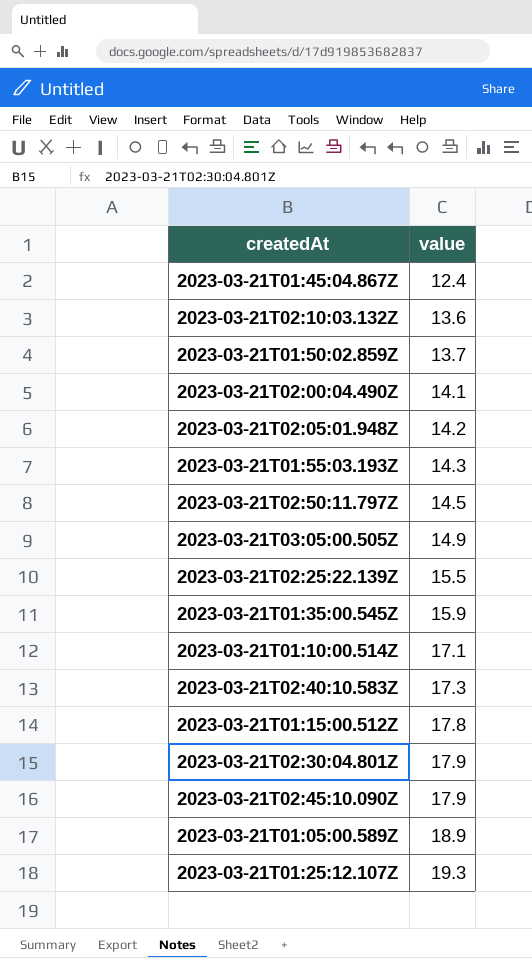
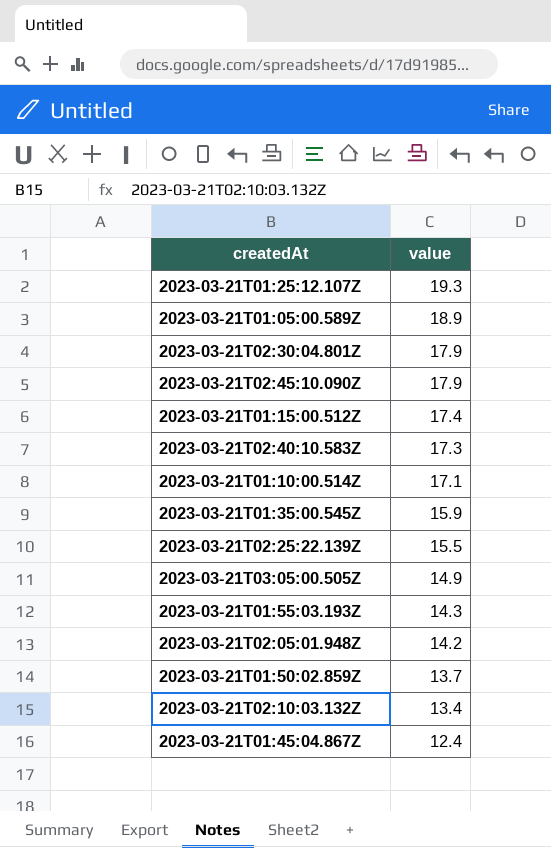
row order: value ascending -> value descending
row 2023-03-21T02:00:04.490Z: 14.1 -> none
row 2023-03-21T02:50:11.797Z: 14.5 -> none
2023-03-21T01:15:00.512Z | value: 17.8 -> 17.4
2023-03-21T02:10:03.132Z | value: 13.6 -> 13.4

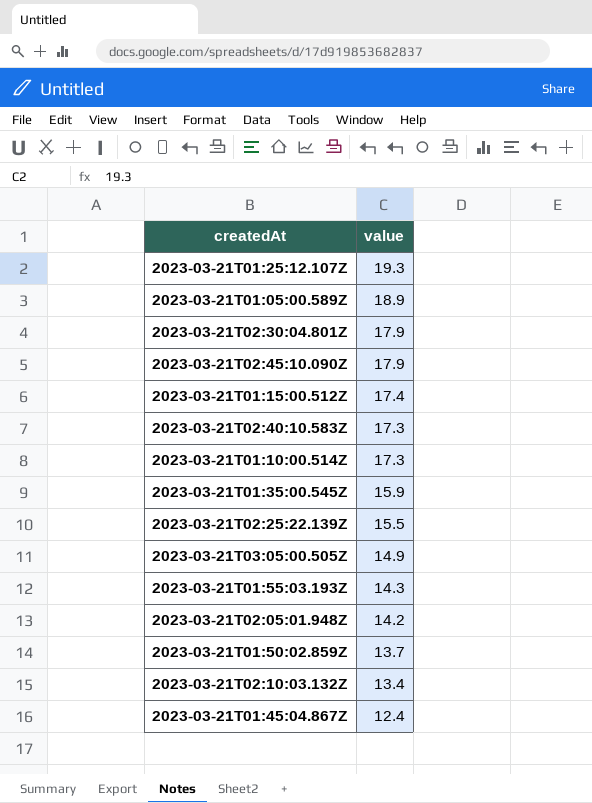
2023-03-21T01:10:00.514Z | value: 17.1 -> 17.3

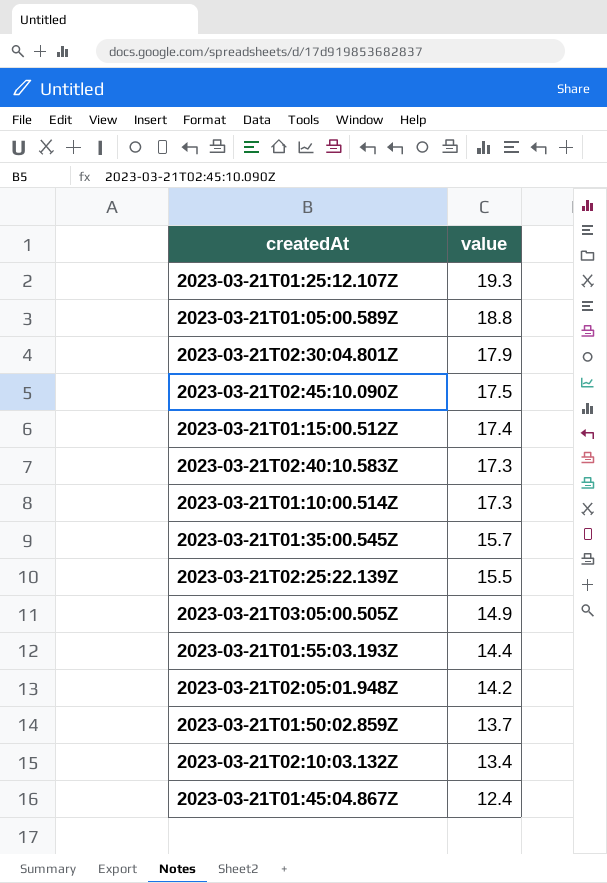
2023-03-21T01:05:00.589Z | value: 18.9 -> 18.8
2023-03-21T02:45:10.090Z | value: 17.9 -> 17.5
2023-03-21T01:35:00.545Z | value: 15.9 -> 15.7
2023-03-21T01:55:03.193Z | value: 14.3 -> 14.4

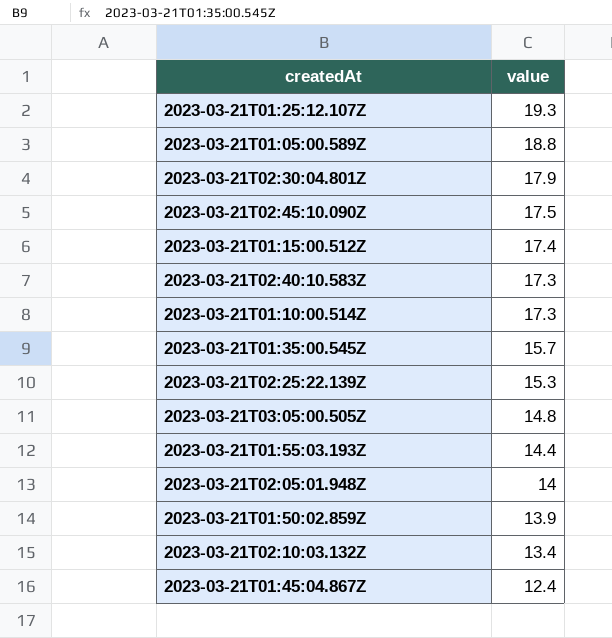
2023-03-21T02:25:22.139Z | value: 15.5 -> 15.3
2023-03-21T03:05:00.505Z | value: 14.9 -> 14.8
2023-03-21T02:05:01.948Z | value: 14.2 -> 14
2023-03-21T01:50:02.859Z | value: 13.7 -> 13.9

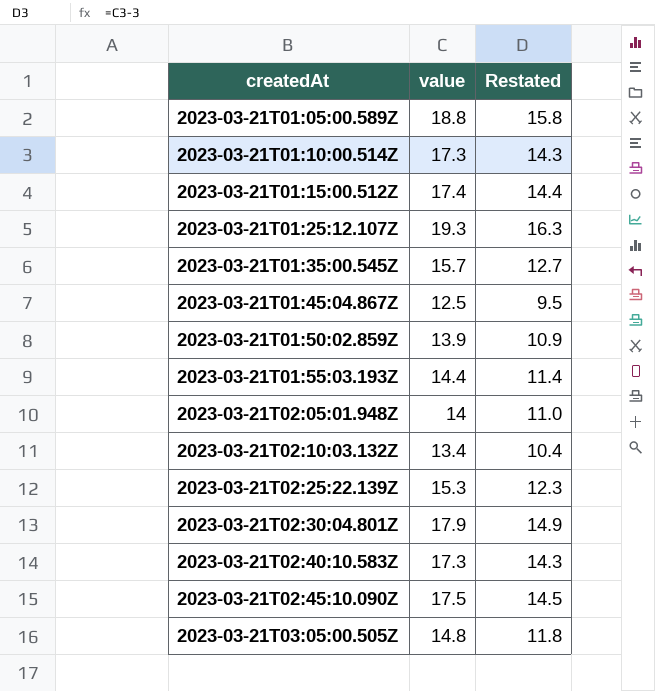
row order: value descending -> createdAt ascending
column Restated | formula: none -> [value] - 3
2023-03-21T01:45:04.867Z | value: 12.4 -> 12.5

